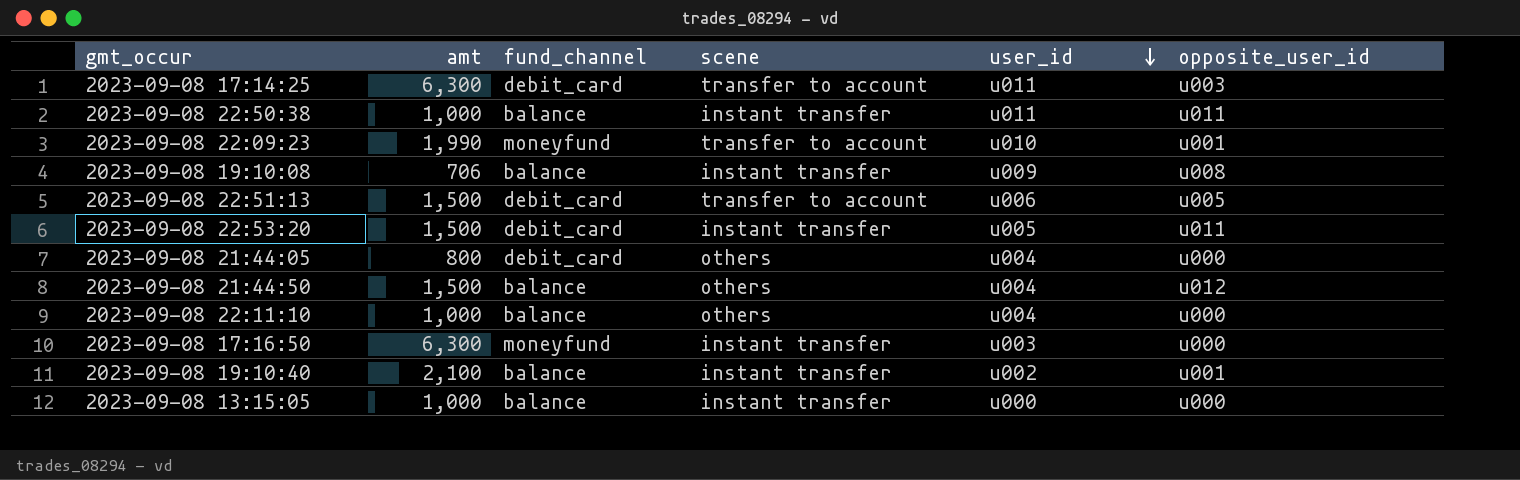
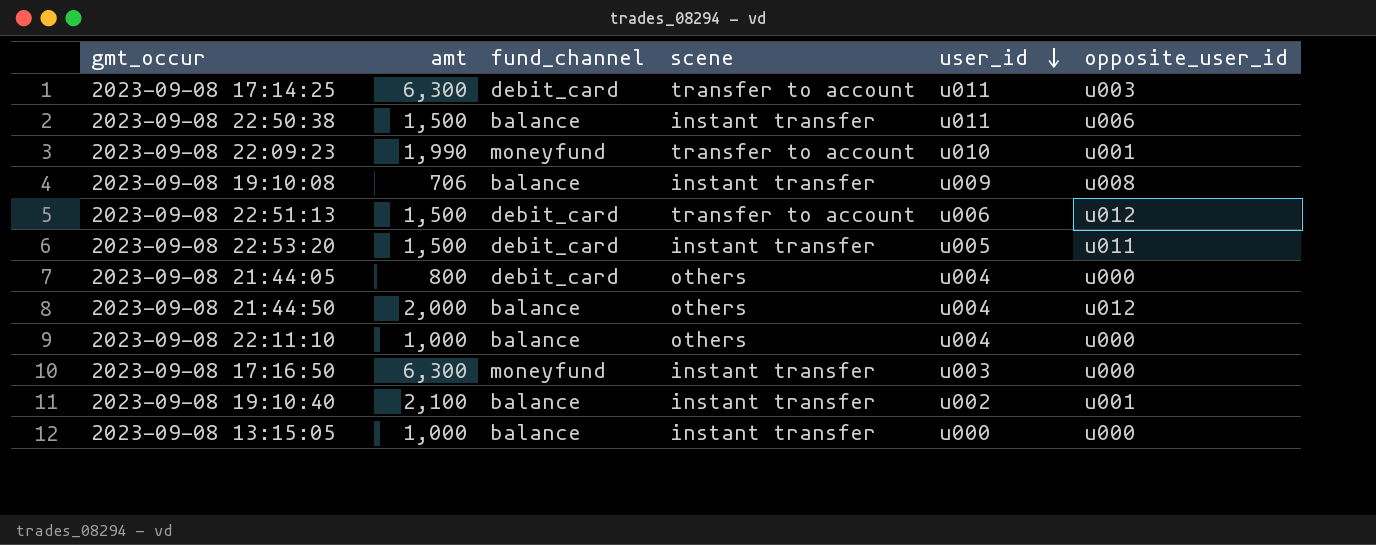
2023-09-08 22:50:38 | amt: 1,000 -> 1,500
2023-09-08 22:50:38 | opposite_user_id: u011 -> u006
2023-09-08 22:51:13 | opposite_user_id: u005 -> u012
2023-09-08 21:44:50 | amt: 1,500 -> 2,000

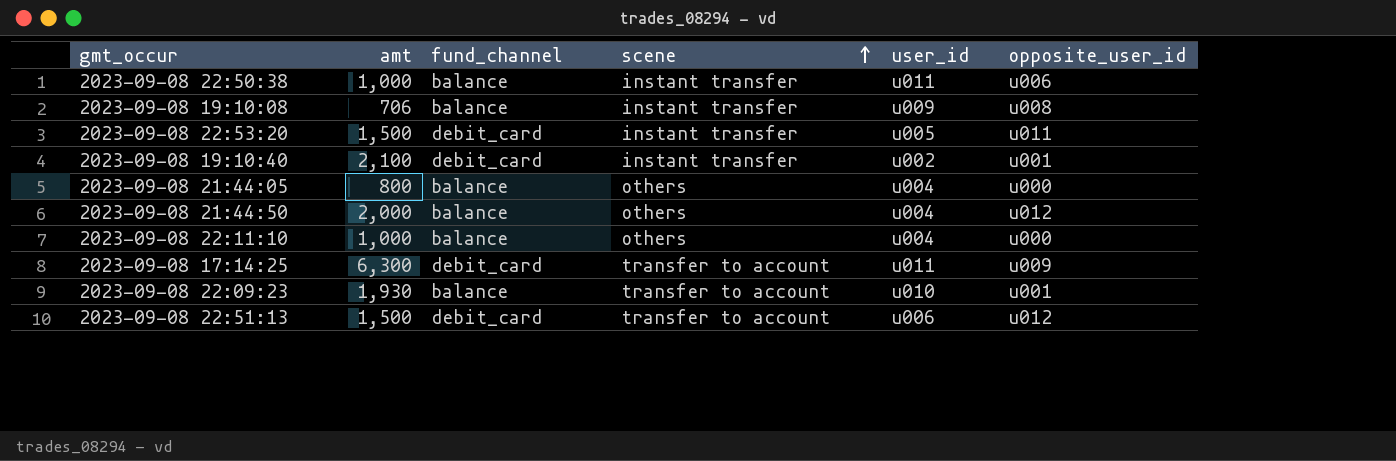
row order: user_id descending -> scene ascending
row 2023-09-08 17:16:50: 6,300 | moneyfund | instant transfer | u003 | u000 -> none
row 2023-09-08 13:15:05: 1,000 | balance | instant transfer | u000 | u000 -> none
2023-09-08 22:50:38 | amt: 1,500 -> 1,000
2023-09-08 19:10:40 | fund_channel: balance -> debit_card
2023-09-08 21:44:05 | fund_channel: debit_card -> balance
2023-09-08 17:14:25 | opposite_user_id: u003 -> u009
2023-09-08 22:09:23 | amt: 1,990 -> 1,930
2023-09-08 22:09:23 | fund_channel: moneyfund -> balance

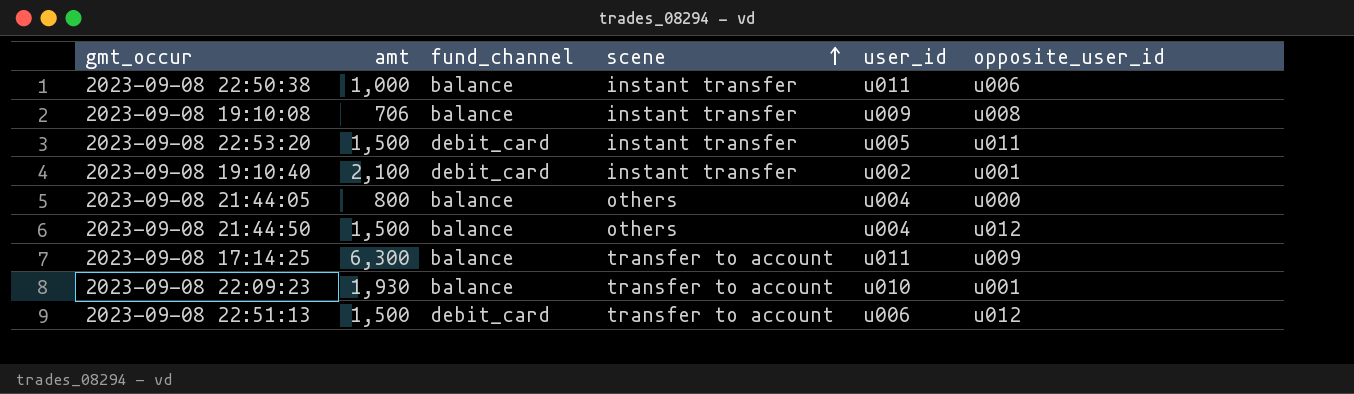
row 2023-09-08 22:11:10: 1,000 | balance | others | u004 | u000 -> none
2023-09-08 21:44:50 | amt: 2,000 -> 1,500
2023-09-08 17:14:25 | fund_channel: debit_card -> balance

